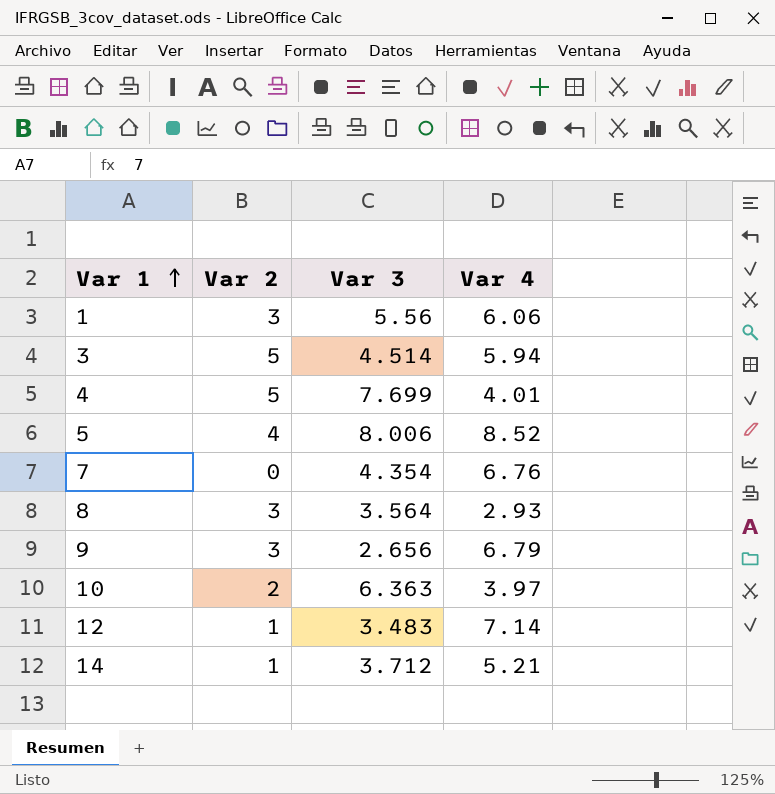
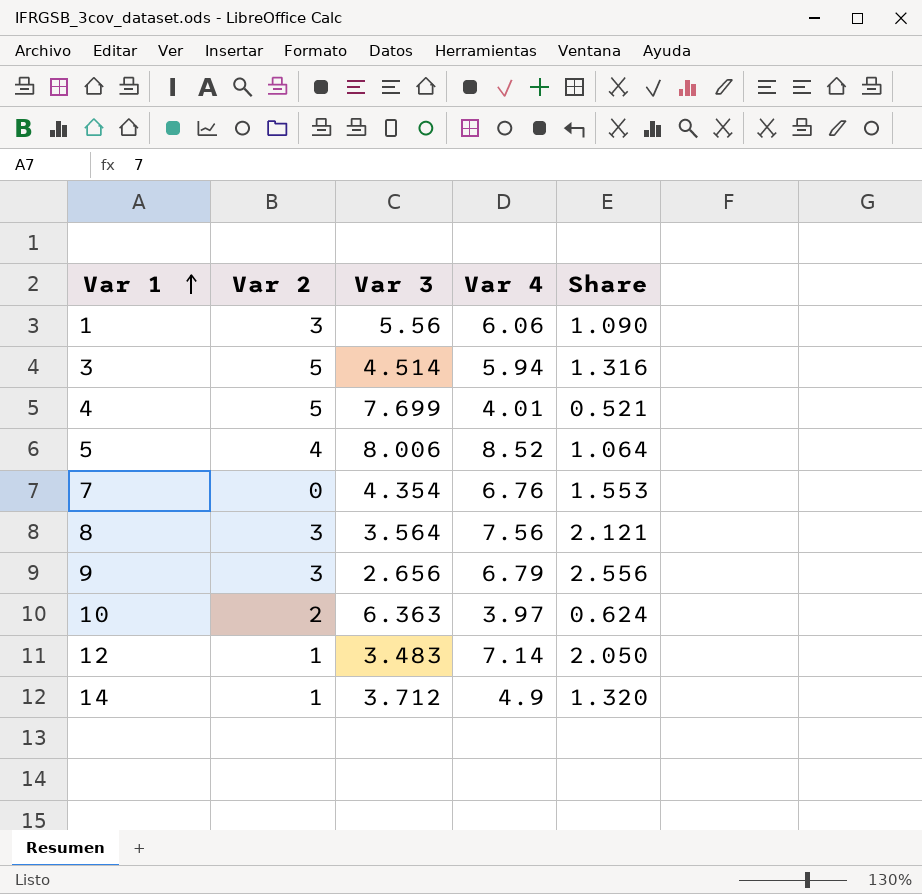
column Share | formula: none -> [Var 4] / [Var 3]
8 | Var 4: 2.93 -> 7.56
14 | Var 4: 5.21 -> 4.9

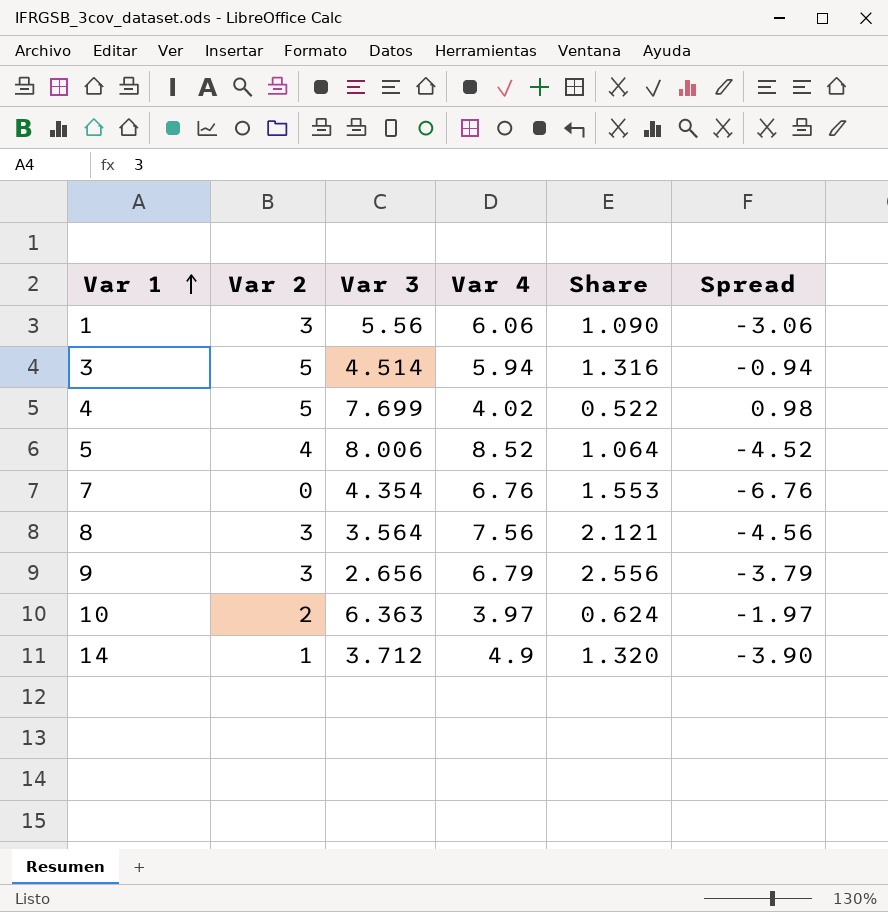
column Spread | formula: none -> [Var 2] - [Var 4]
row 12: 1 | 3.483 | 7.14 | 2.050 -> none
4 | Var 4: 4.01 -> 4.02
4 | Share: 0.521 -> 0.522

